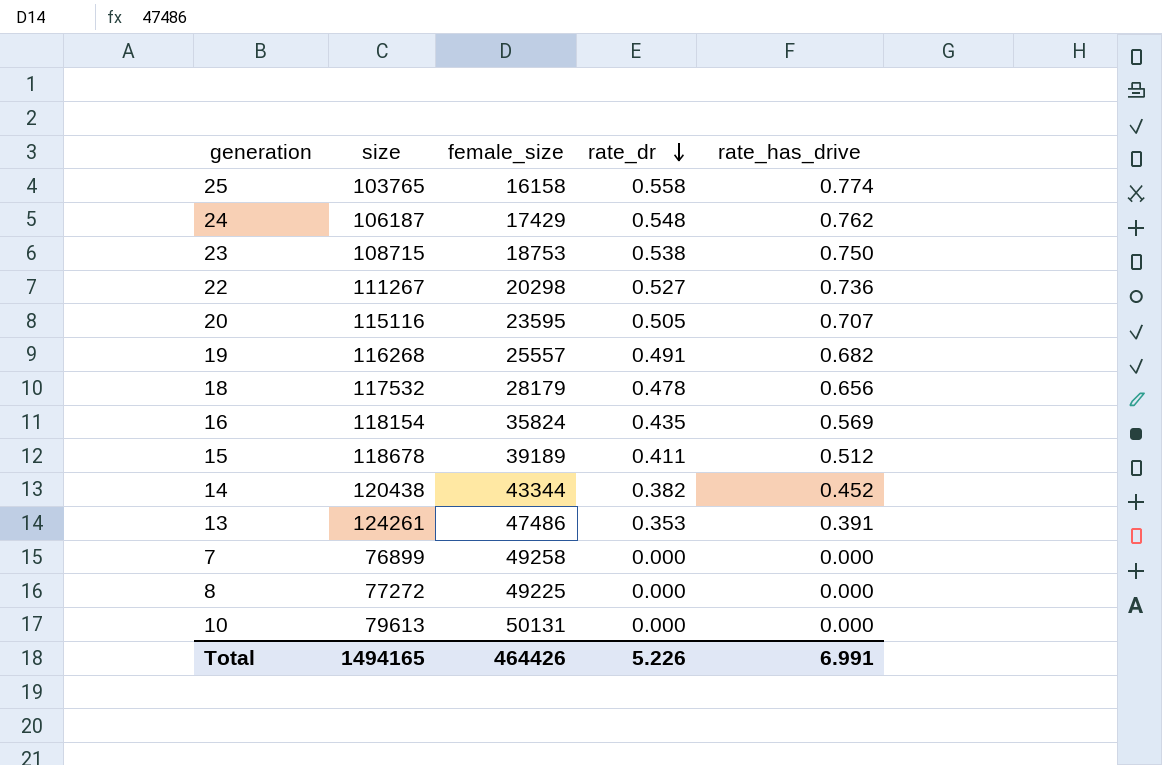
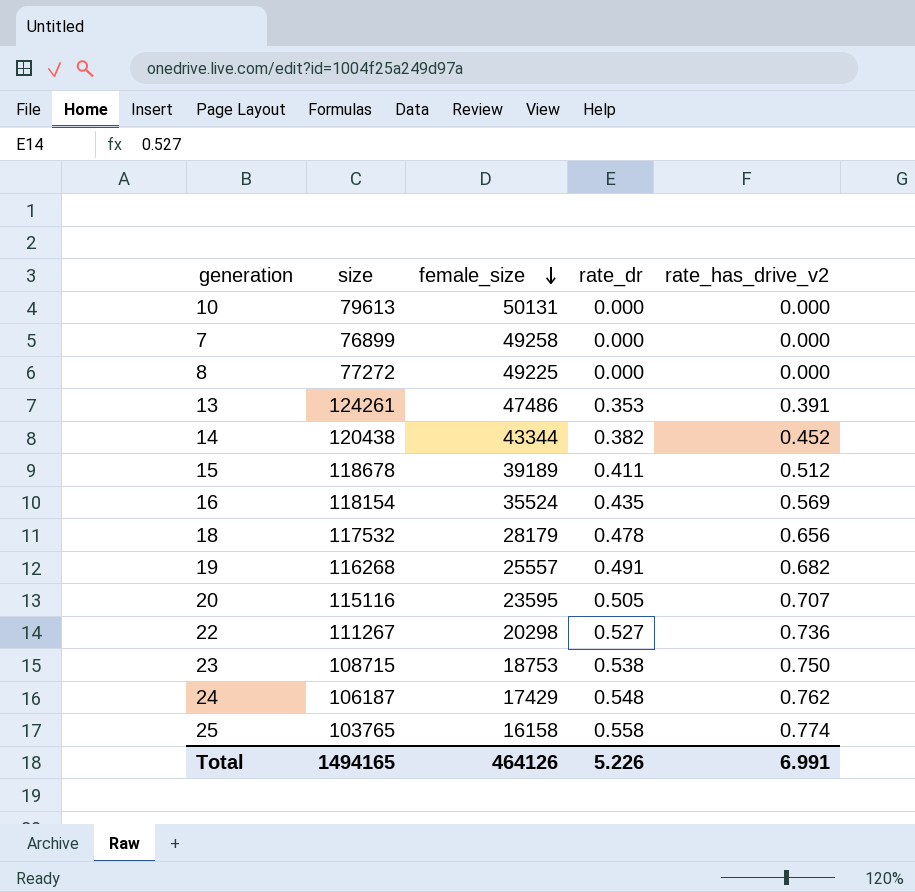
row order: rate_dr descending -> female_size descending
column name: rate_has_drive -> rate_has_drive_v2
16 | female_size: 35824 -> 35524
Total | female_size: 464426 -> 464126

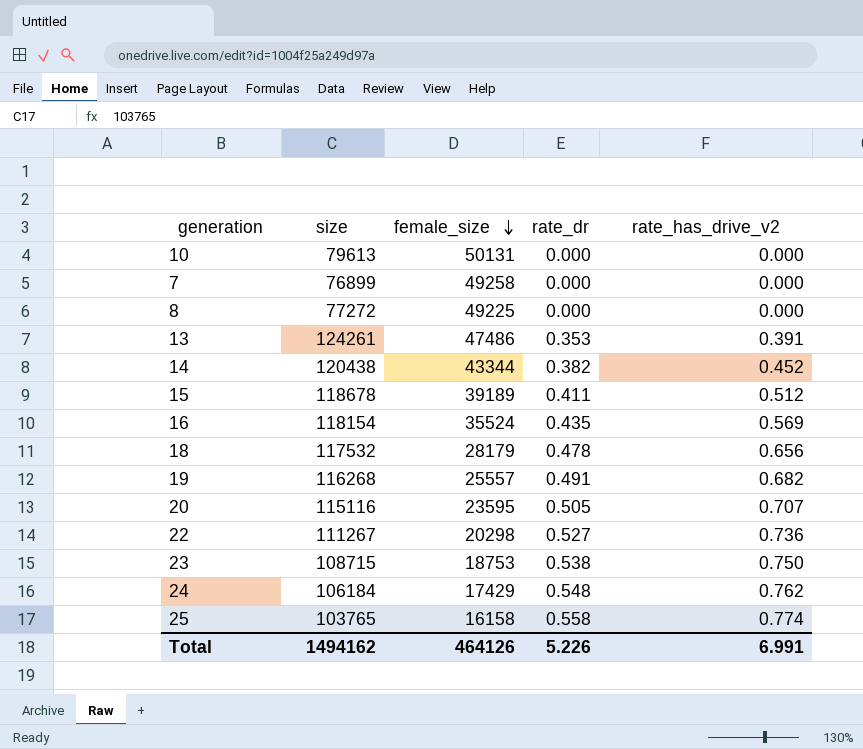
24 | size: 106187 -> 106184
Total | size: 1494165 -> 1494162

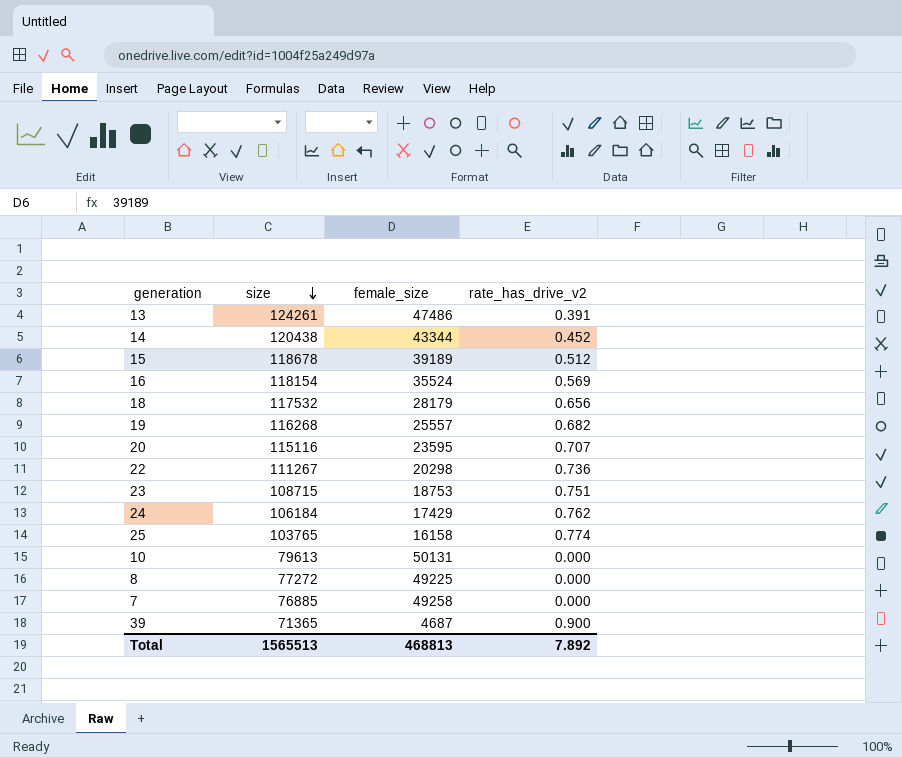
row order: female_size descending -> size descending
column rate_dr | position: 4 -> none
23 | rate_has_drive_v2: 0.750 -> 0.751
7 | size: 76899 -> 76885
row 39: none -> 71365 | 4687 | 0.900
Total | size: 1494162 -> 1565513
Total | female_size: 464126 -> 468813
Total | rate_has_drive_v2: 6.991 -> 7.892

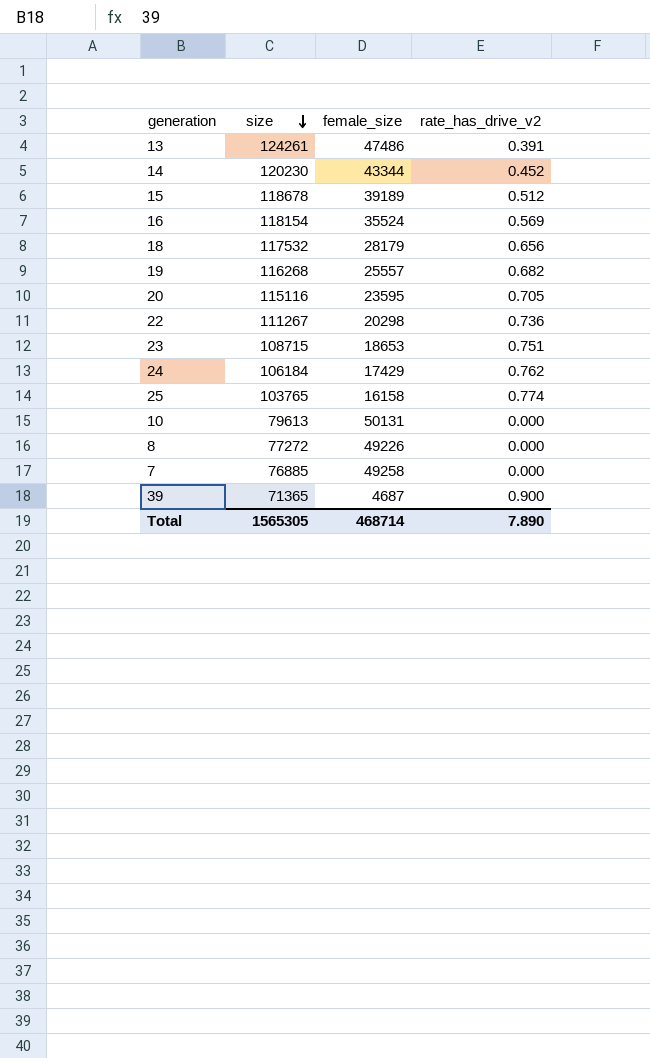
14 | size: 120438 -> 120230
20 | rate_has_drive_v2: 0.707 -> 0.705
23 | female_size: 18753 -> 18653
8 | female_size: 49225 -> 49226
Total | size: 1565513 -> 1565305
Total | female_size: 468813 -> 468714
Total | rate_has_drive_v2: 7.892 -> 7.890

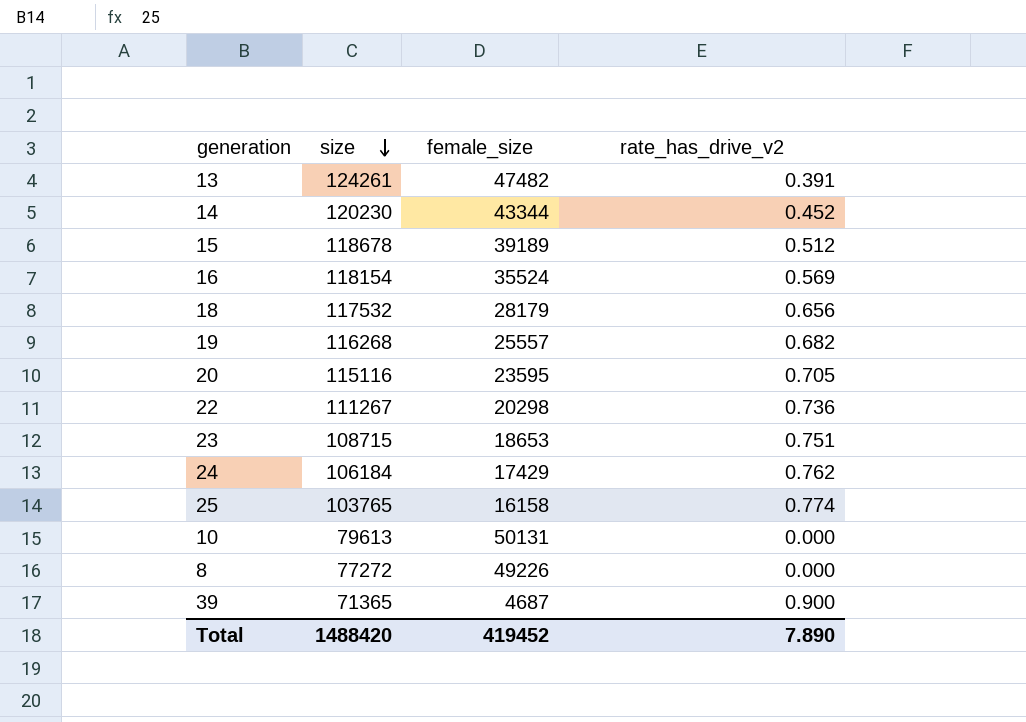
row 7: 76885 | 49258 | 0.000 -> none
13 | female_size: 47486 -> 47482
Total | size: 1565305 -> 1488420
Total | female_size: 468714 -> 419452

